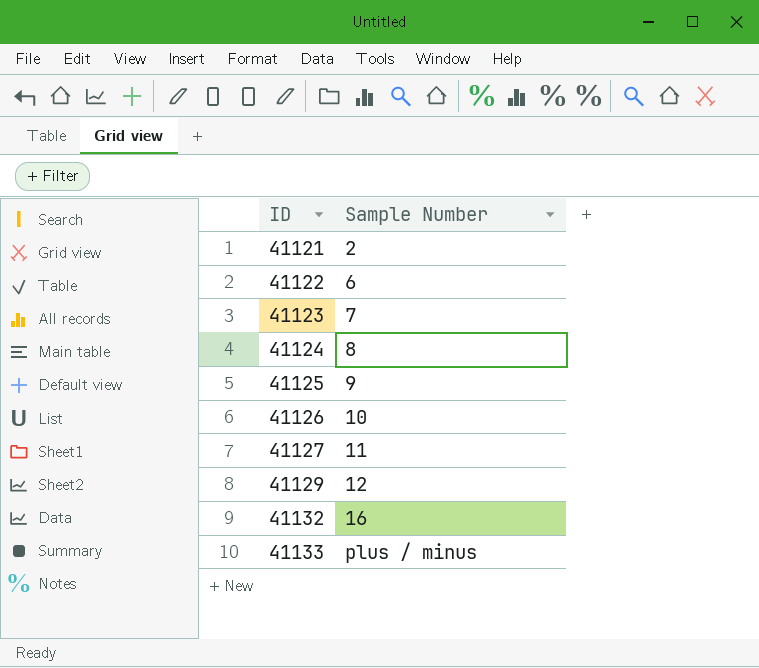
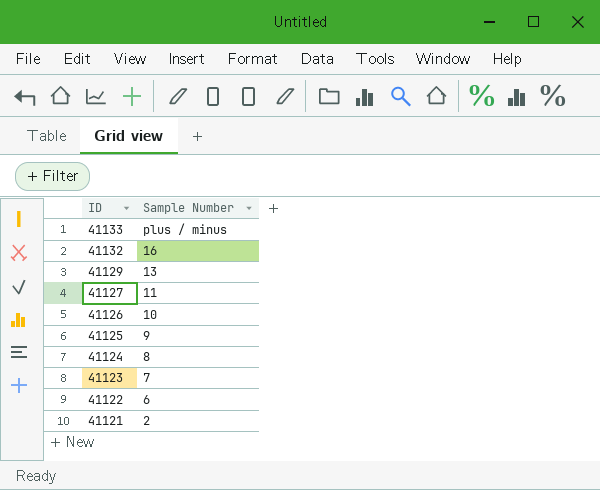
row order: ID ascending -> ID descending
41129 | Sample Number: 12 -> 13

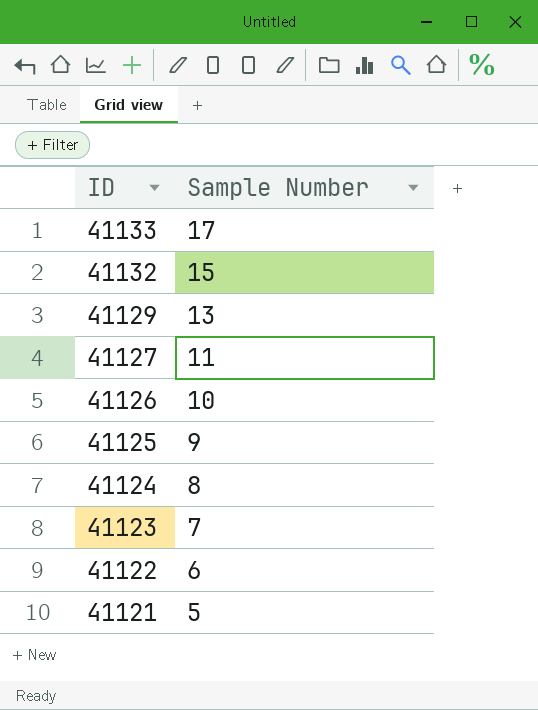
41133 | Sample Number: plus / minus -> 17
41132 | Sample Number: 16 -> 15
41121 | Sample Number: 2 -> 5

